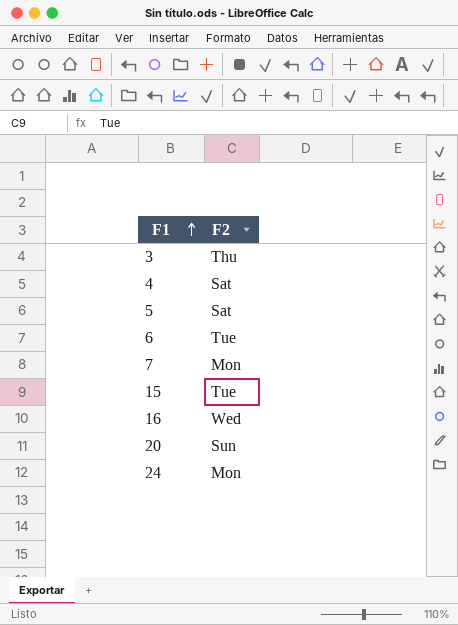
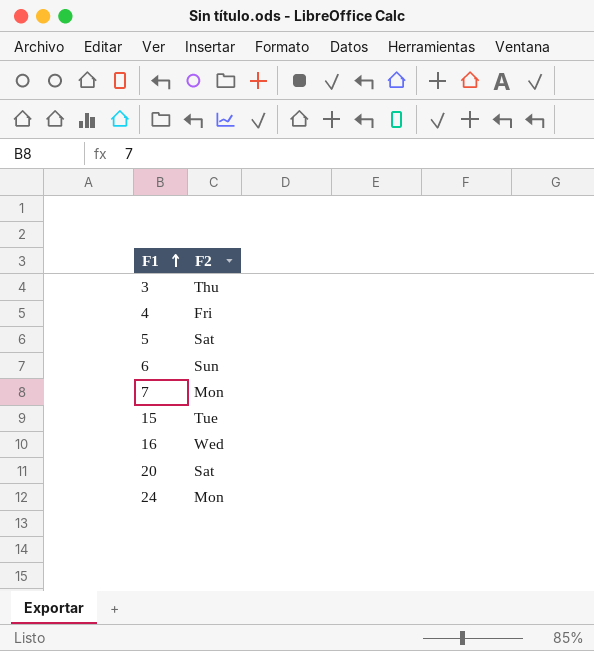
4 | F2: Sat -> Fri
6 | F2: Tue -> Sun
20 | F2: Sun -> Sat

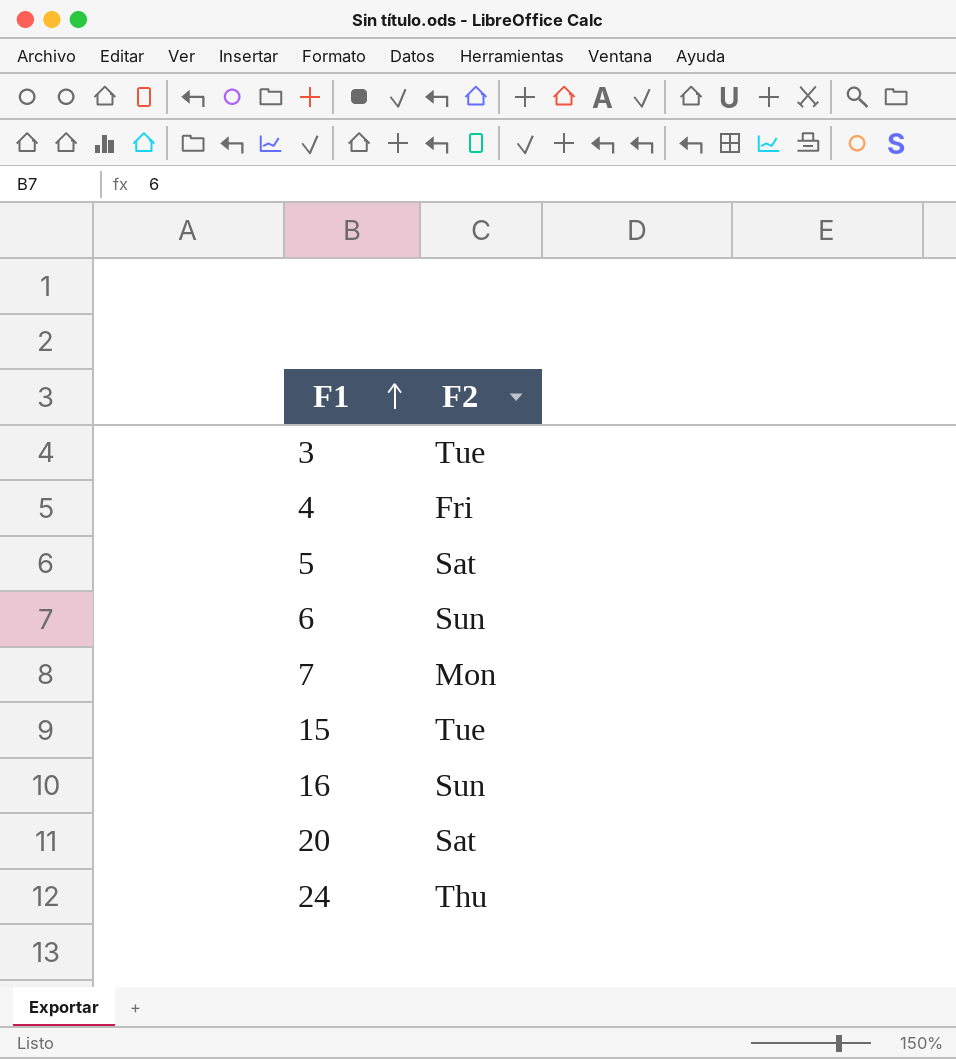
3 | F2: Thu -> Tue
16 | F2: Wed -> Sun
24 | F2: Mon -> Thu

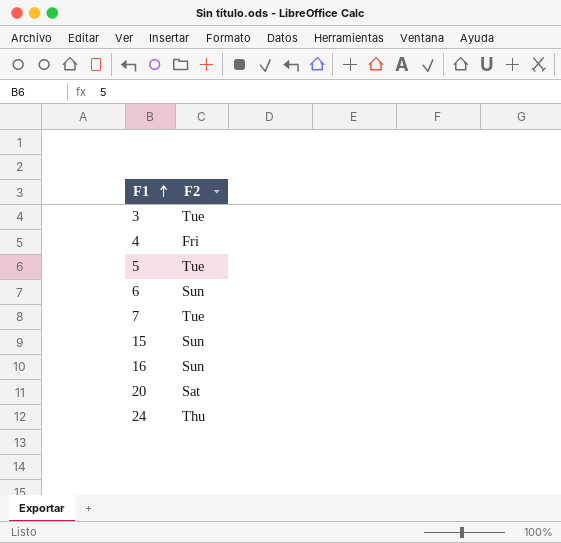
5 | F2: Sat -> Tue
7 | F2: Mon -> Tue
15 | F2: Tue -> Sun

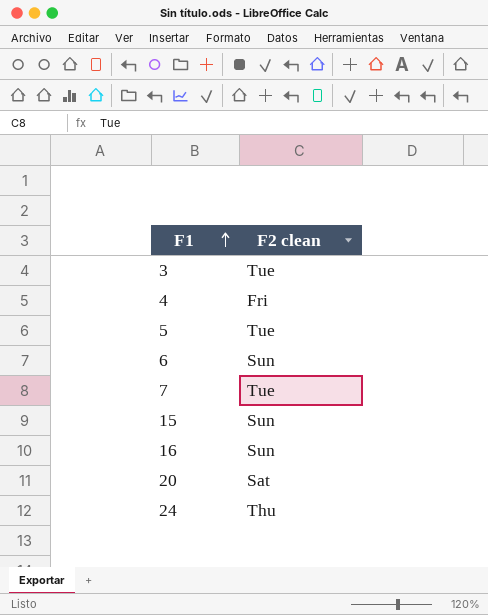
column name: F2 -> F2 clean

